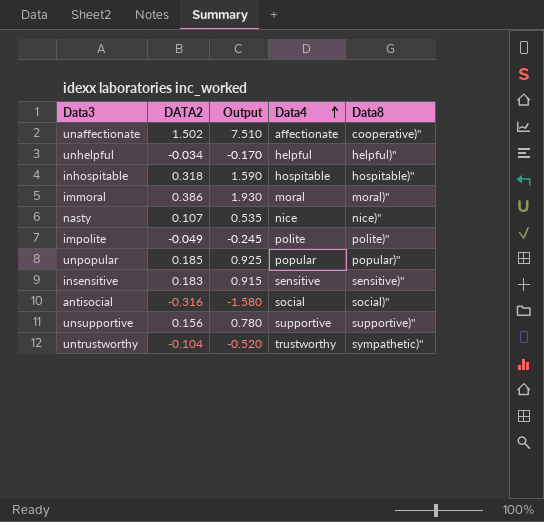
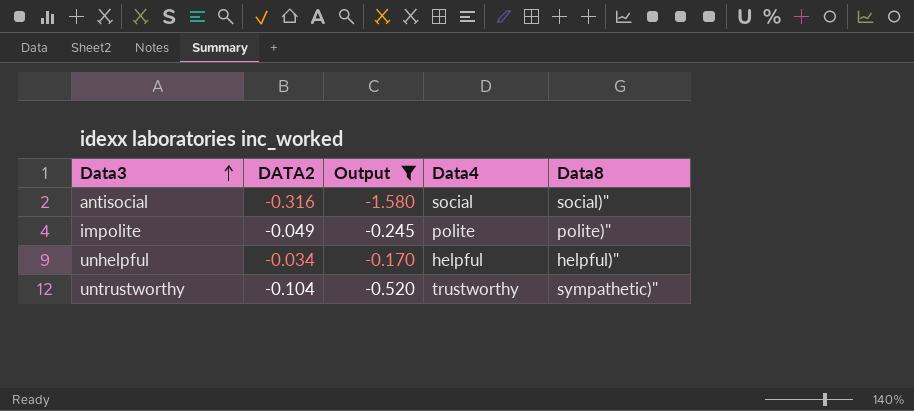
filter: none -> Output <= -0.170
row order: Data4 ascending -> Data3 ascending

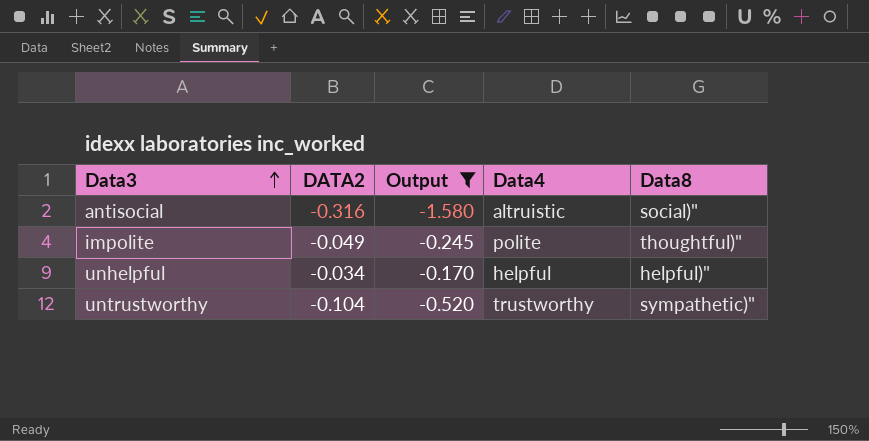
antisocial | Data4: social -> altruistic
impolite | Data8: polite)" -> thoughtful)"

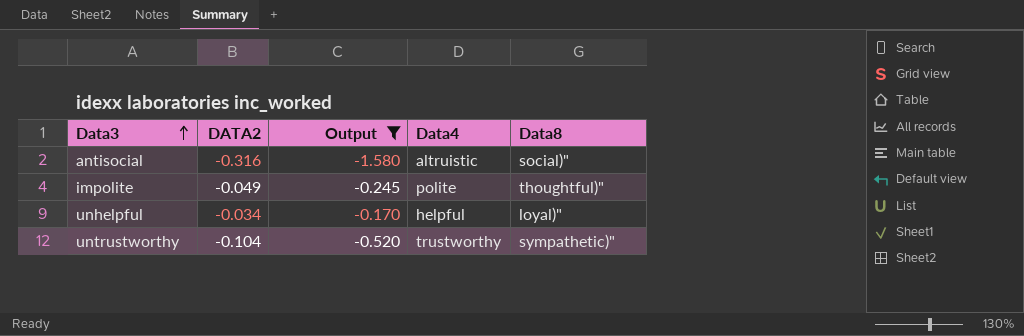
unhelpful | Data8: helpful)" -> loyal)"

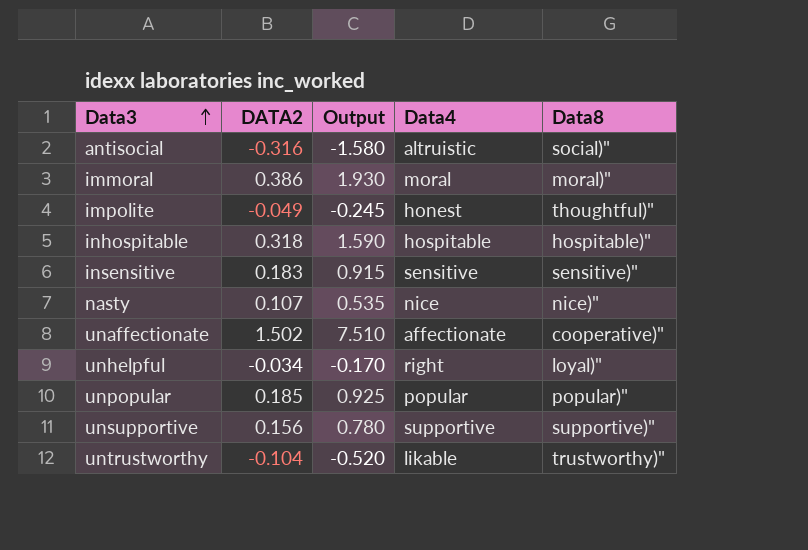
filter: Output <= -0.170 -> none
impolite | Data4: polite -> honest
unhelpful | Data4: helpful -> right
untrustworthy | Data4: trustworthy -> likable
untrustworthy | Data8: sympathetic)" -> trustworthy)"

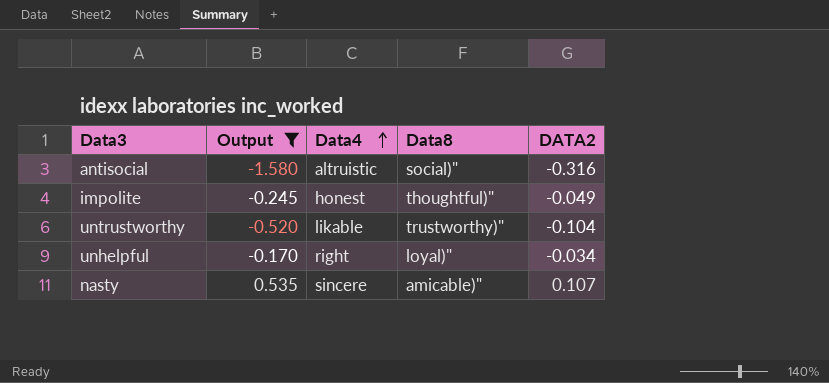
filter: none -> Output <= 0.535
row order: Data3 ascending -> Data4 ascending
column DATA2 | position: 2 -> 5
nasty | Data4: nice -> sincere
nasty | Data8: nice)" -> amicable)"

